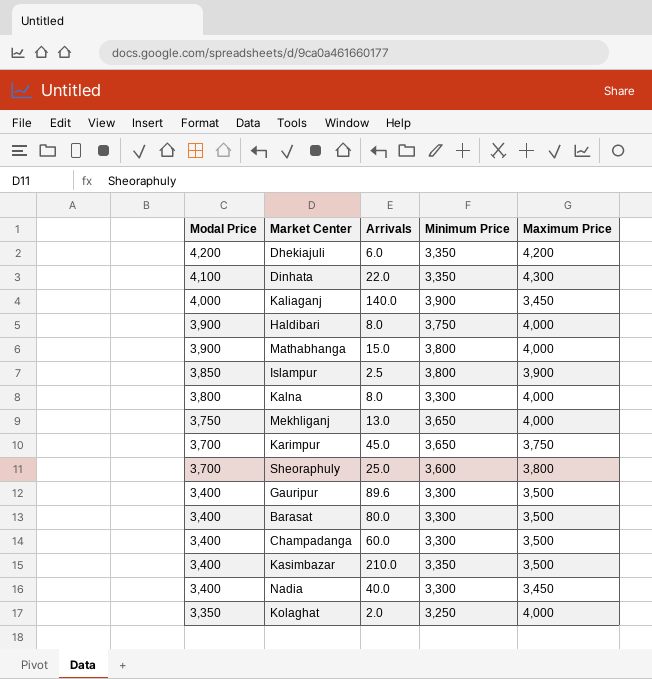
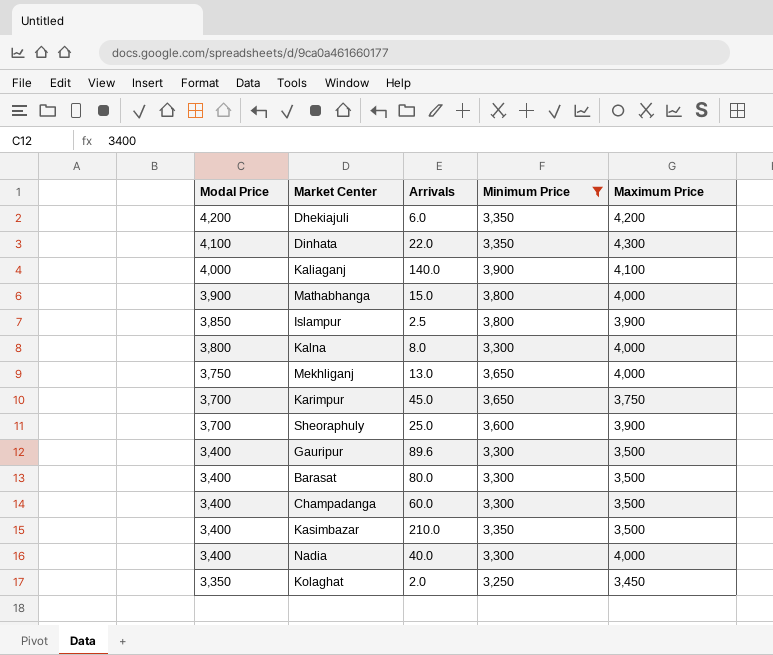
filter: none -> Minimum Price != 3,750
Kaliaganj | Maximum Price: 3,450 -> 4,100
Sheoraphuly | Maximum Price: 3,800 -> 3,900
Nadia | Maximum Price: 3,450 -> 4,000
Kolaghat | Maximum Price: 4,000 -> 3,450

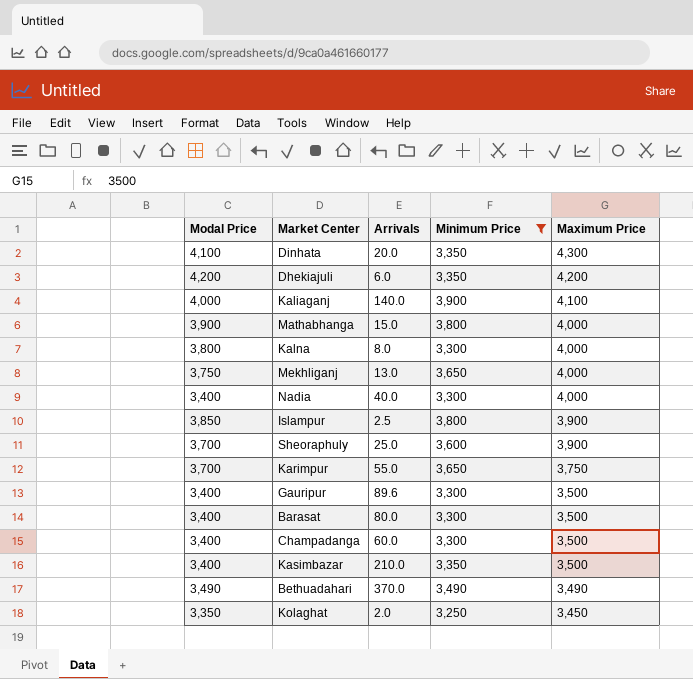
row order: Modal Price descending -> Maximum Price descending
Dinhata | Arrivals: 22.0 -> 20.0
Karimpur | Arrivals: 45.0 -> 55.0
row Bethuadahari: none -> 3,490 | 370.0 | 3,490 | 3,490

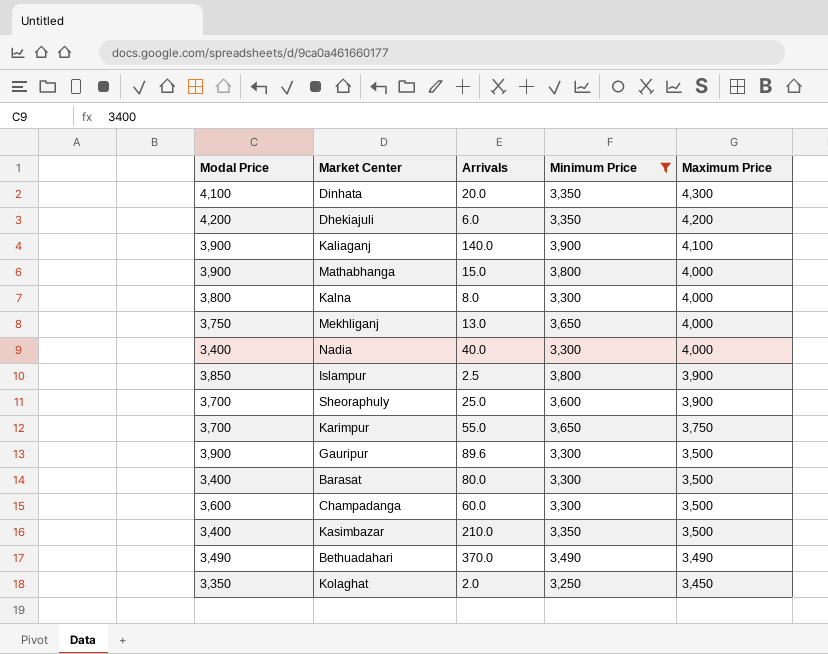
Kaliaganj | Modal Price: 4,000 -> 3,900
Gauripur | Modal Price: 3,400 -> 3,900
Champadanga | Modal Price: 3,400 -> 3,600

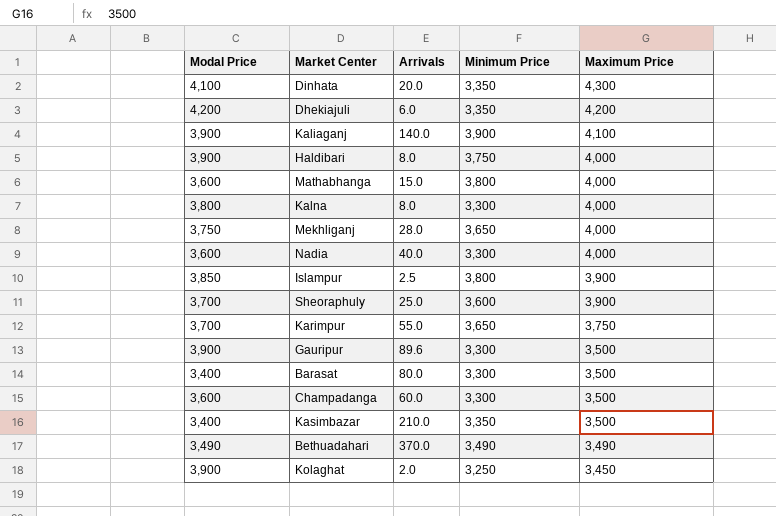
filter: Minimum Price != 3,750 -> none
Mathabhanga | Modal Price: 3,900 -> 3,600
Mekhliganj | Arrivals: 13.0 -> 28.0
Nadia | Modal Price: 3,400 -> 3,600
Kolaghat | Modal Price: 3,350 -> 3,900

